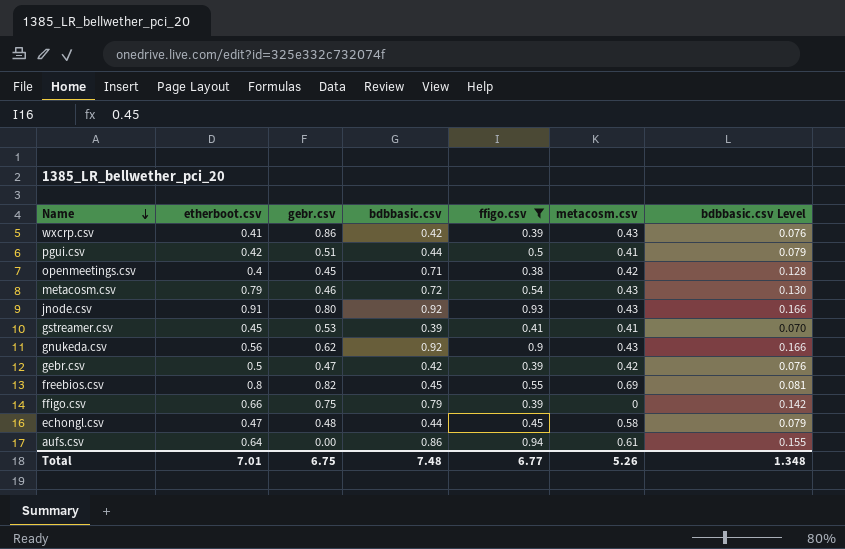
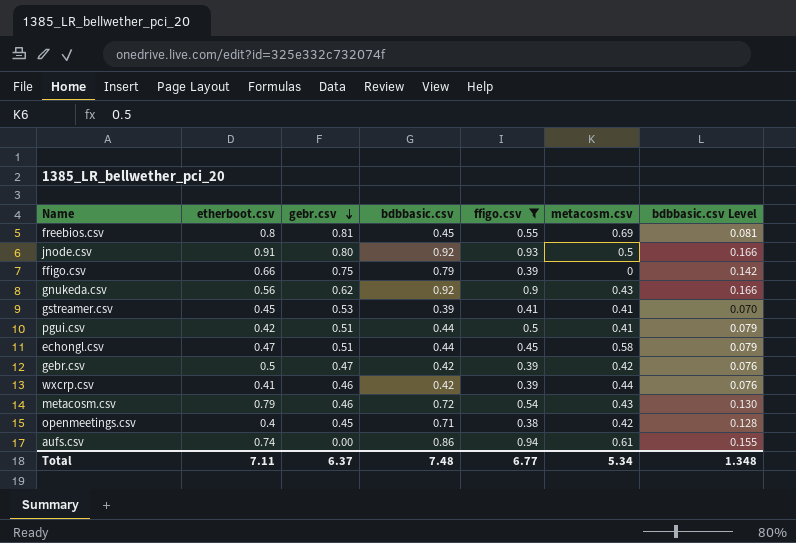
row order: Name descending -> gebr.csv descending
freebios.csv | gebr.csv: 0.82 -> 0.81
jnode.csv | metacosm.csv: 0.43 -> 0.5
echongl.csv | gebr.csv: 0.48 -> 0.51
wxcrp.csv | gebr.csv: 0.86 -> 0.46
wxcrp.csv | metacosm.csv: 0.43 -> 0.44
aufs.csv | etherboot.csv: 0.64 -> 0.74
Total | etherboot.csv: 7.01 -> 7.11
Total | gebr.csv: 6.75 -> 6.37
Total | metacosm.csv: 5.26 -> 5.34

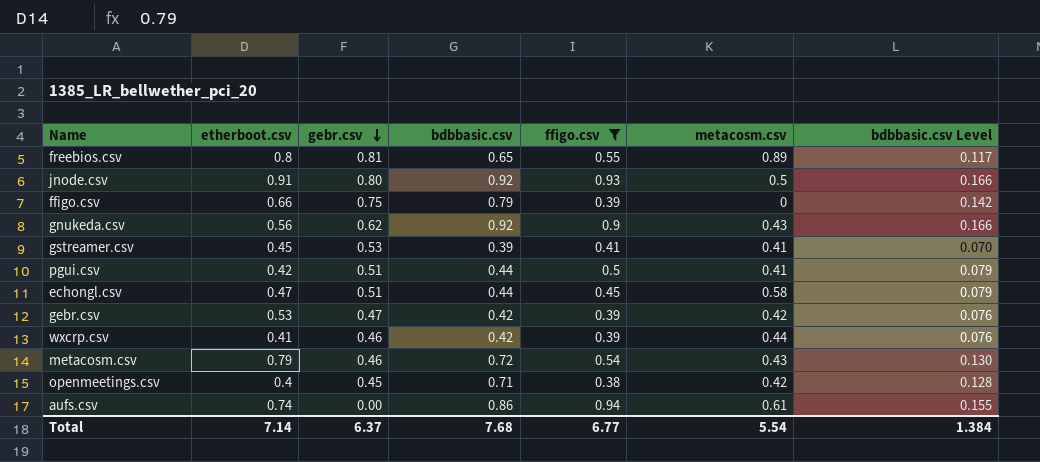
freebios.csv | bdbbasic.csv: 0.45 -> 0.65
freebios.csv | metacosm.csv: 0.69 -> 0.89
freebios.csv | bdbbasic.csv Level: 0.081 -> 0.117
gebr.csv | etherboot.csv: 0.5 -> 0.53
Total | etherboot.csv: 7.11 -> 7.14
Total | bdbbasic.csv: 7.48 -> 7.68
Total | metacosm.csv: 5.34 -> 5.54
Total | bdbbasic.csv Level: 1.348 -> 1.384

